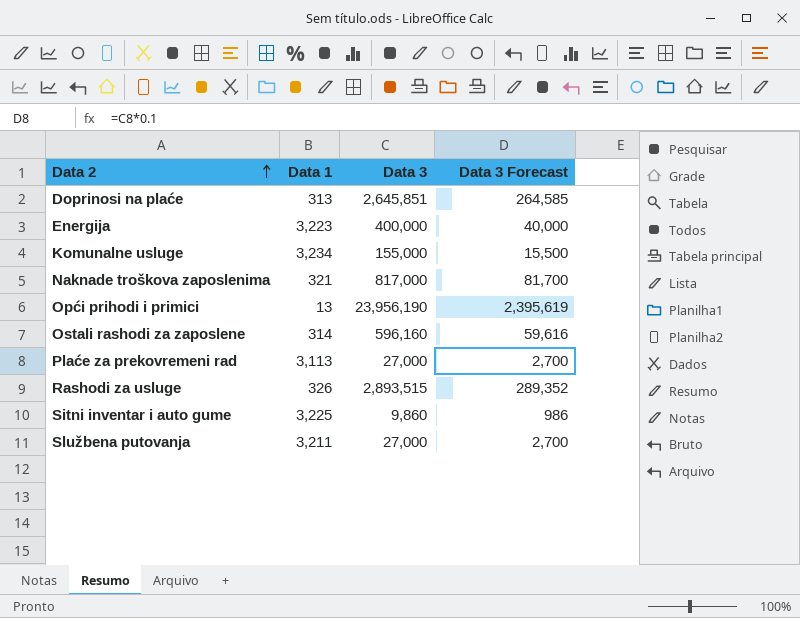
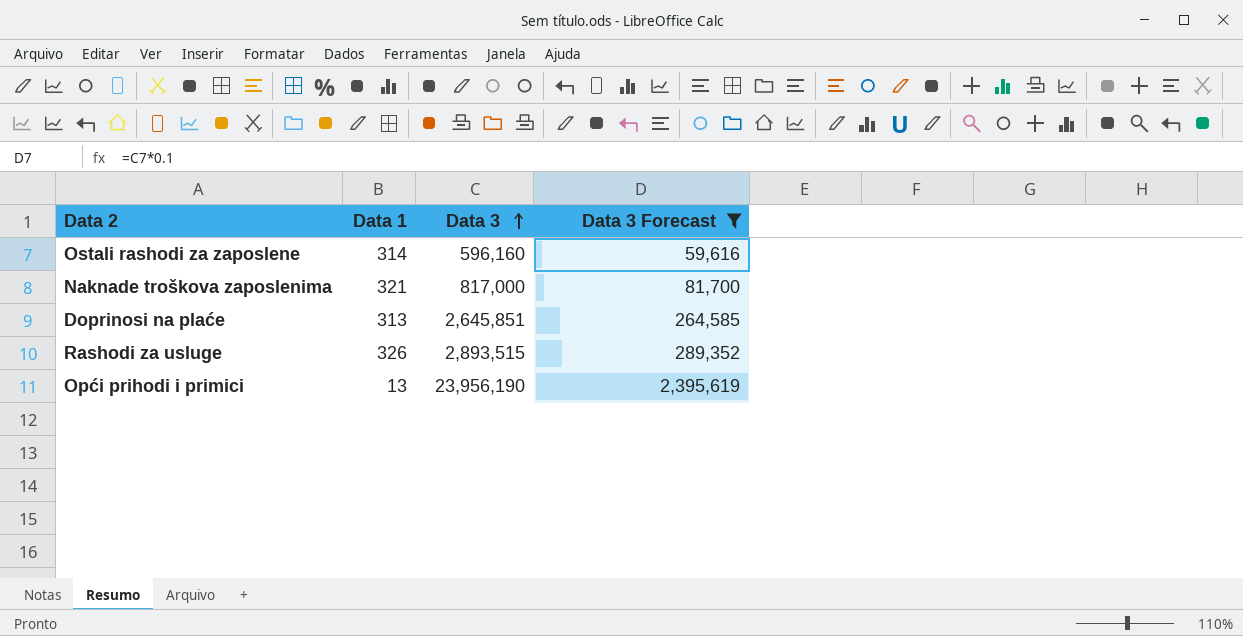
filter: none -> Data 3 Forecast >= 59,616
row order: Data 2 ascending -> Data 3 ascending

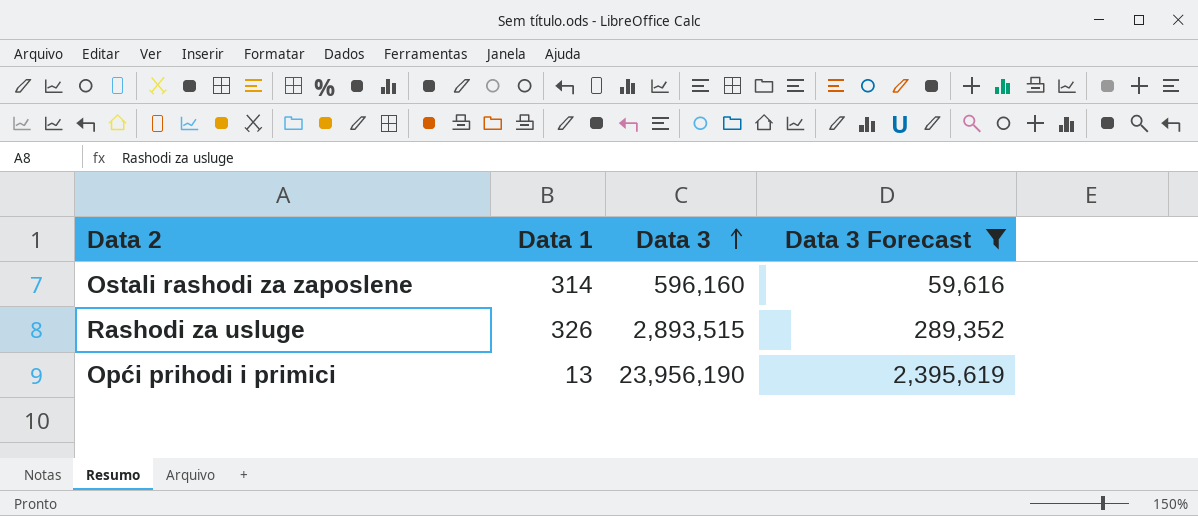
row Naknade troškova zaposlenima: 321 | 817,000 | 81,700 -> none
row Doprinosi na plaće: 313 | 2,645,851 | 264,585 -> none

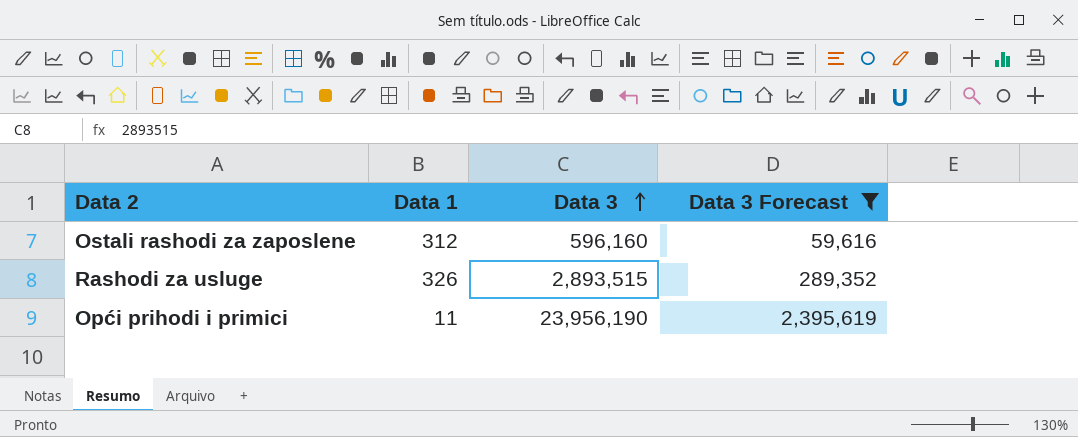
Ostali rashodi za zaposlene | Data 1: 314 -> 312
Opći prihodi i primici | Data 1: 13 -> 11

